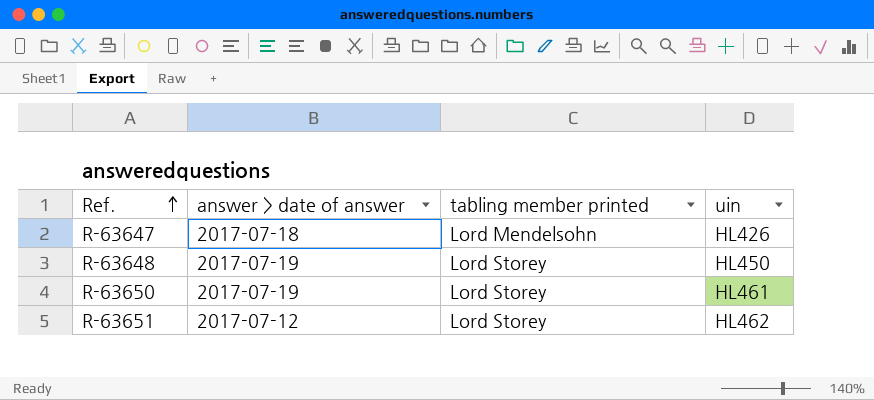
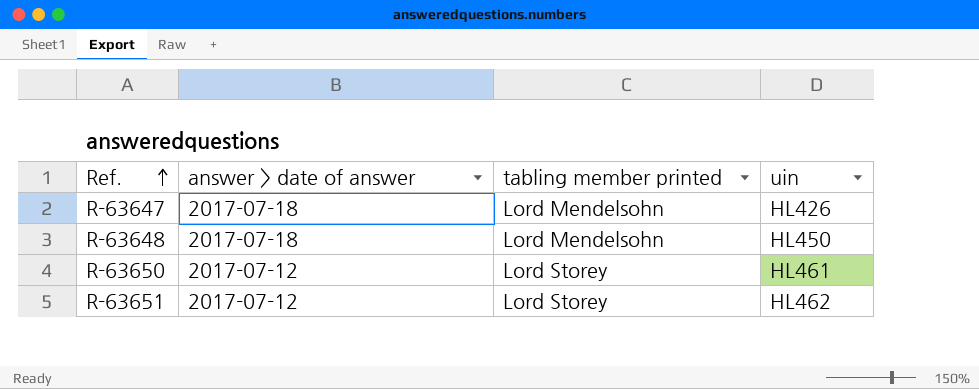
R-63648 | answer > date of answer: 2017-07-19 -> 2017-07-18
R-63648 | tabling member printed: Lord Storey -> Lord Mendelsohn
R-63650 | answer > date of answer: 2017-07-19 -> 2017-07-12

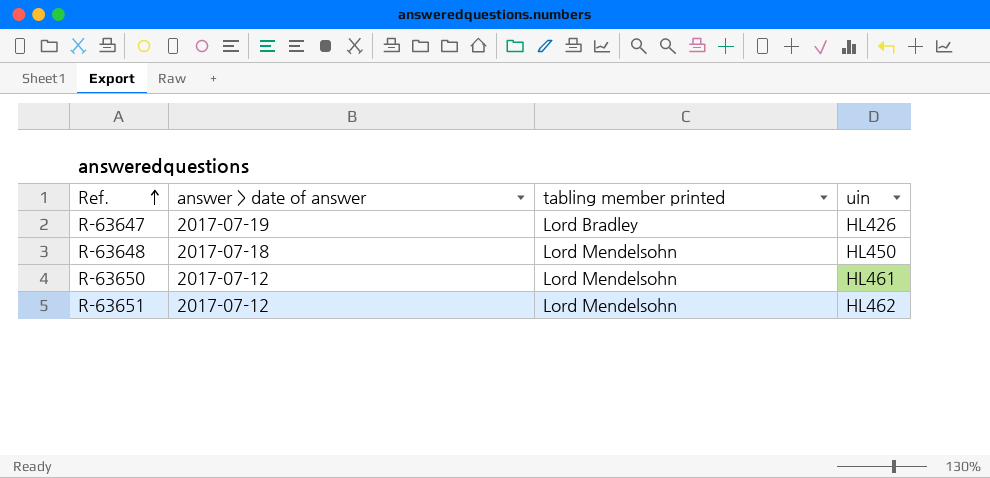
R-63647 | answer > date of answer: 2017-07-18 -> 2017-07-19
R-63647 | tabling member printed: Lord Mendelsohn -> Lord Bradley
R-63650 | tabling member printed: Lord Storey -> Lord Mendelsohn
R-63651 | tabling member printed: Lord Storey -> Lord Mendelsohn

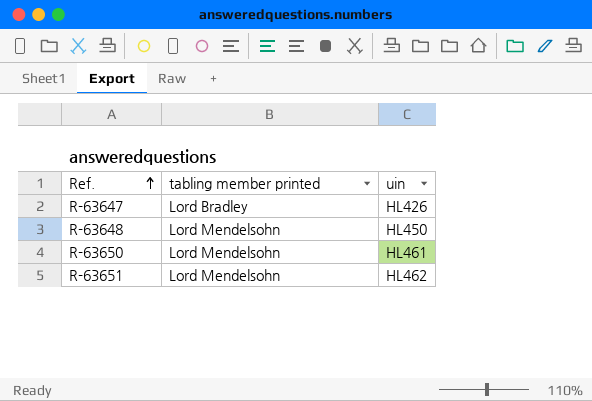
column answer > date of answer | position: 2 -> none

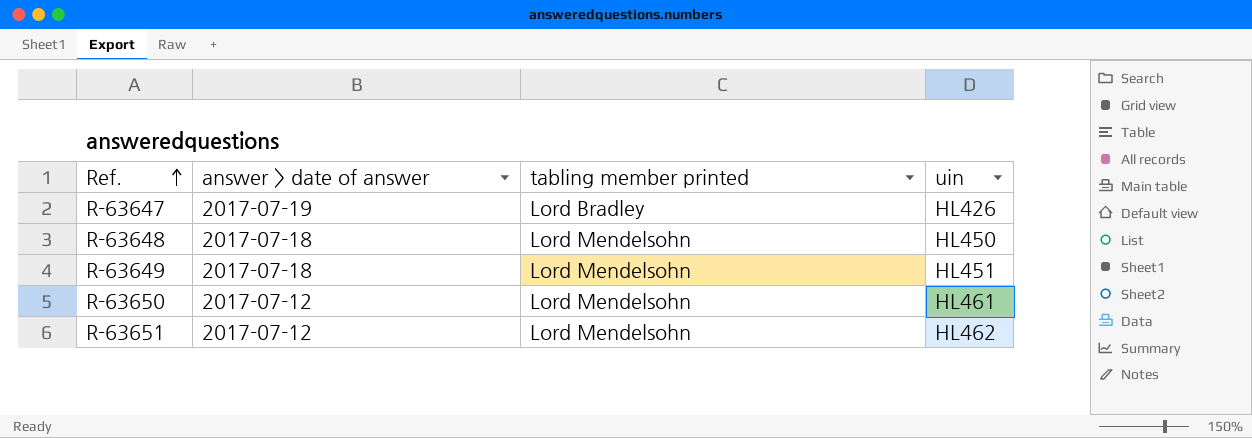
column answer > date of answer | position: none -> 2
row R-63649: none -> 2017-07-18 | Lord Mendelsohn | HL451

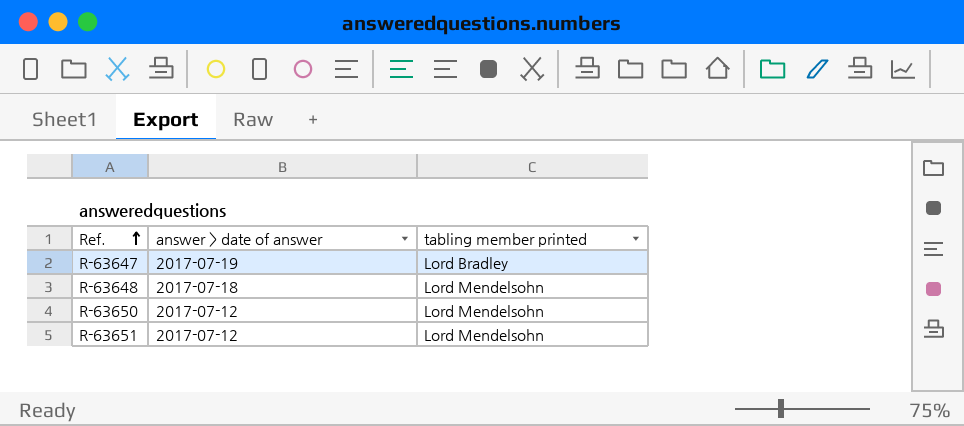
column uin | position: 4 -> none
row R-63649: 2017-07-18 | Lord Mendelsohn | HL451 -> none

